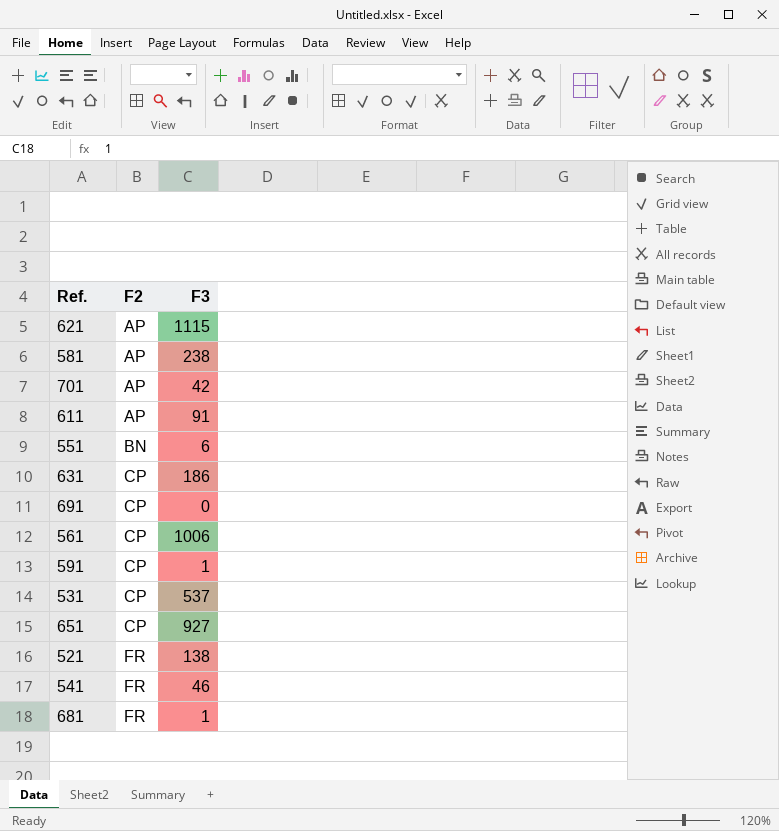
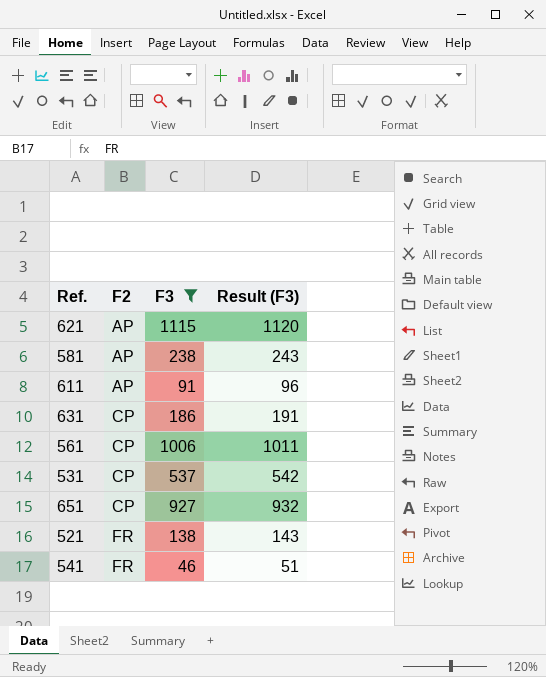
filter: none -> F3 >= 46
column Result (F3) | formula: none -> [F3] + 5

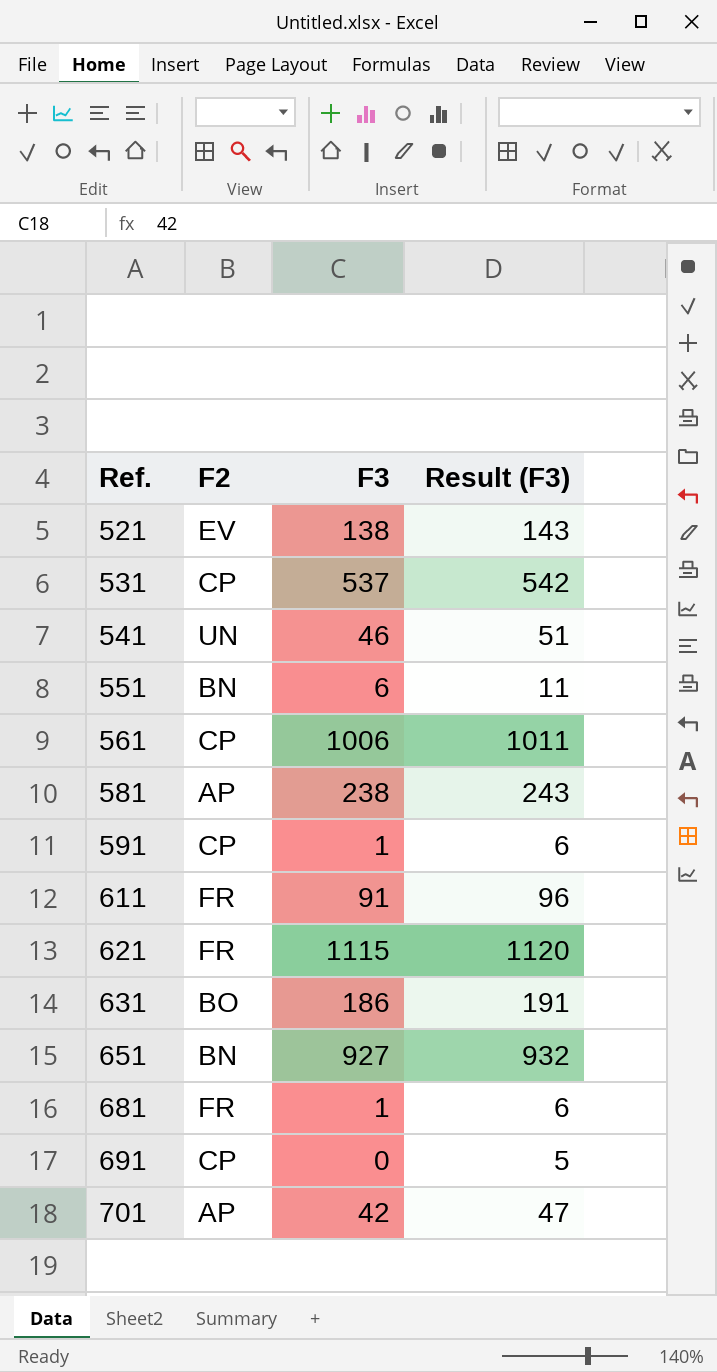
filter: F3 >= 46 -> none
row order: F2 ascending -> Ref. ascending
521 | F2: FR -> EV
541 | F2: FR -> UN
611 | F2: AP -> FR
621 | F2: AP -> FR
631 | F2: CP -> BO
651 | F2: CP -> BN

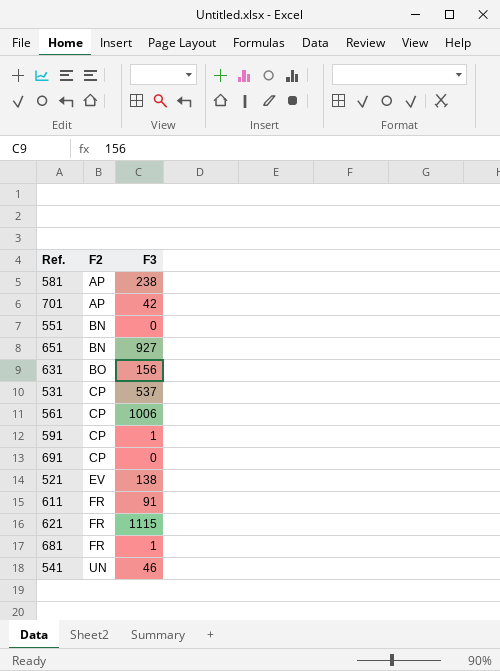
row order: Ref. ascending -> F2 ascending
column Result (F3) | formula: [F3] + 5 -> none
551 | F3: 6 -> 0
631 | F3: 186 -> 156

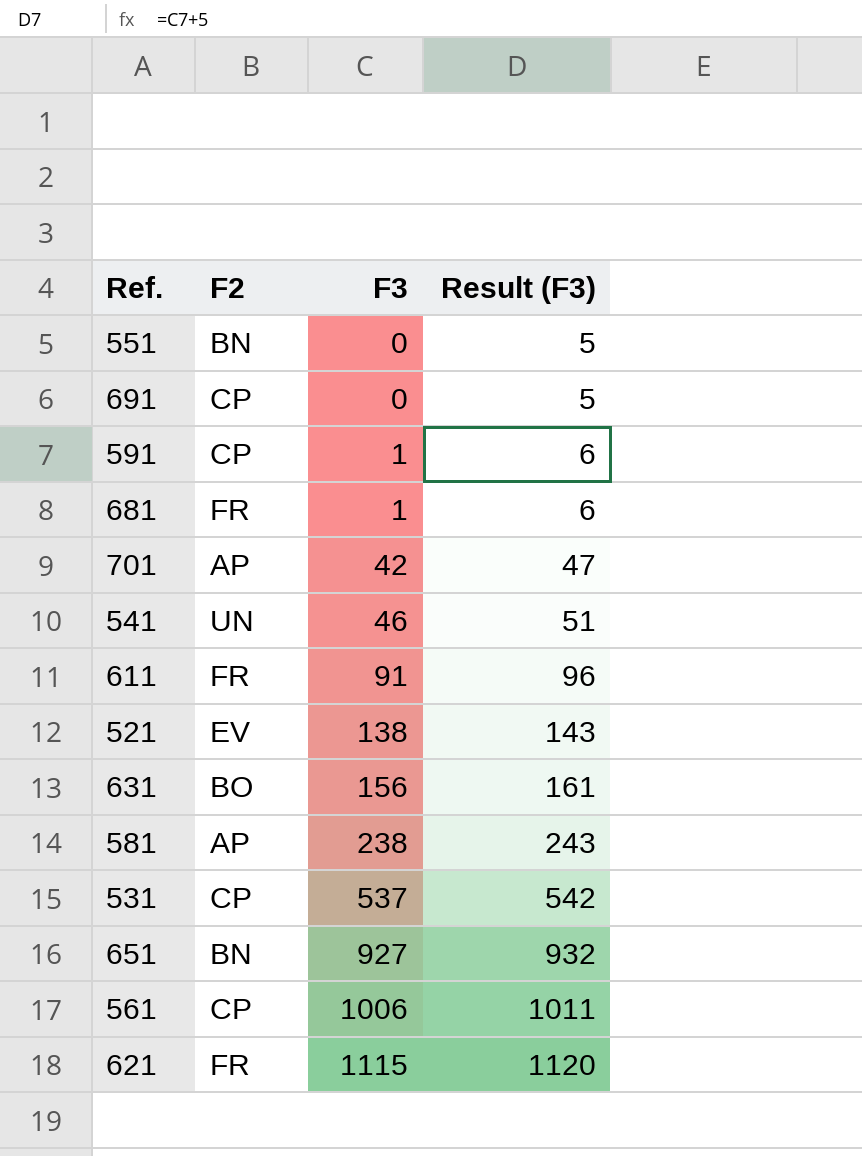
row order: F2 ascending -> F3 ascending
column Result (F3) | formula: none -> [F3] + 5

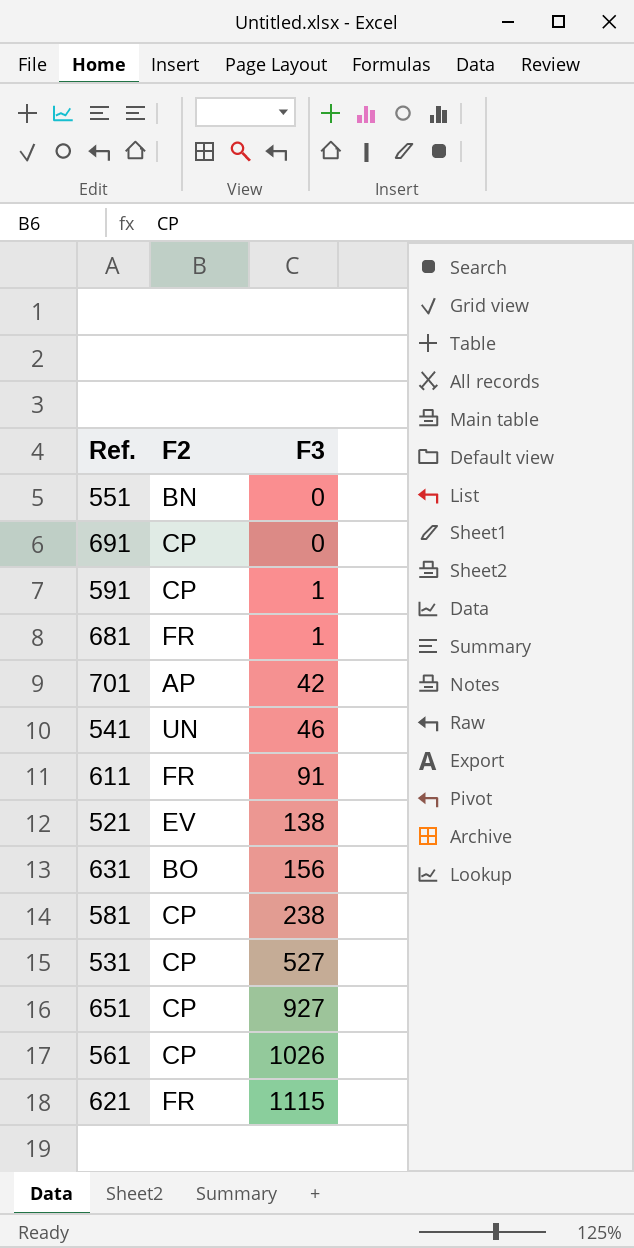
column Result (F3) | formula: [F3] + 5 -> none
581 | F2: AP -> CP
531 | F3: 537 -> 527
651 | F2: BN -> CP
561 | F3: 1006 -> 1026

